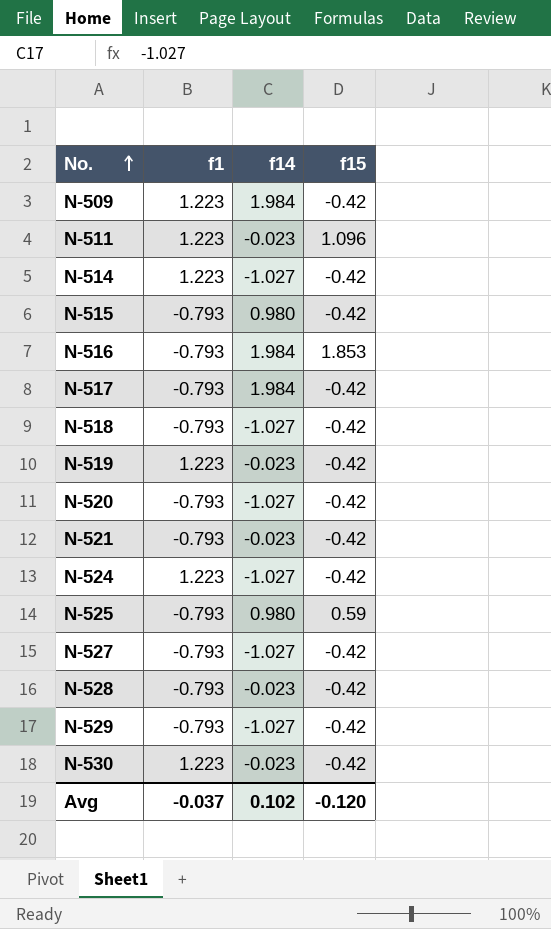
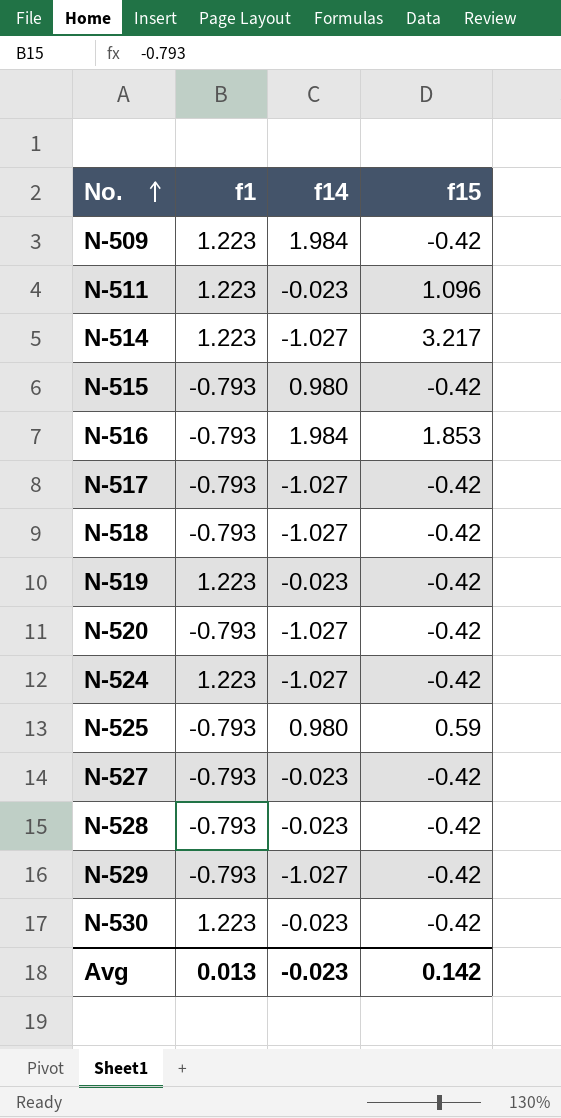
row N-521: -0.793 | -0.023 | -0.42 -> none
N-514 | f15: -0.42 -> 3.217
N-517 | f14: 1.984 -> -1.027
N-527 | f14: -1.027 -> -0.023
Avg | f1: -0.037 -> 0.013
Avg | f14: 0.102 -> -0.023
Avg | f15: -0.120 -> 0.142

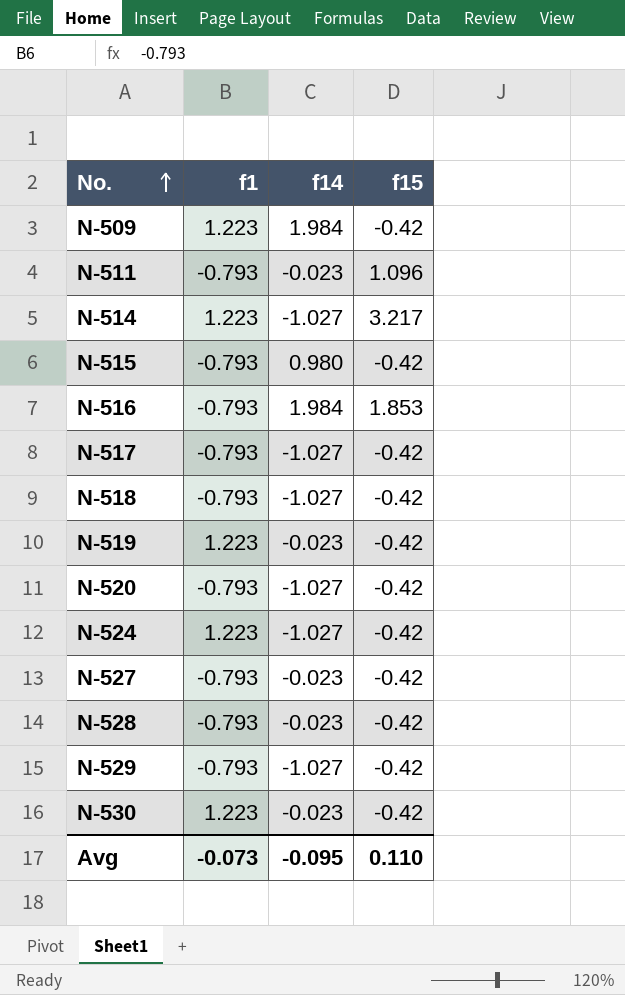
row N-525: -0.793 | 0.980 | 0.59 -> none
N-511 | f1: 1.223 -> -0.793
Avg | f1: 0.013 -> -0.073
Avg | f14: -0.023 -> -0.095
Avg | f15: 0.142 -> 0.110

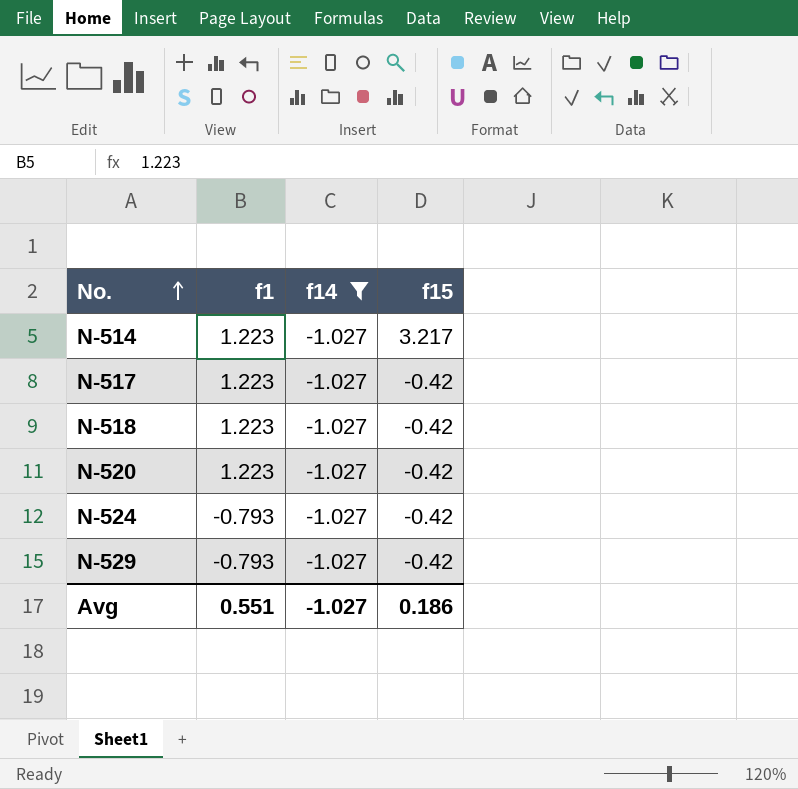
filter: none -> f14 = -1.027
N-517 | f1: -0.793 -> 1.223
N-518 | f1: -0.793 -> 1.223
N-520 | f1: -0.793 -> 1.223
N-524 | f1: 1.223 -> -0.793
Avg | f1: -0.073 -> 0.551
Avg | f14: -0.095 -> -1.027
Avg | f15: 0.110 -> 0.186

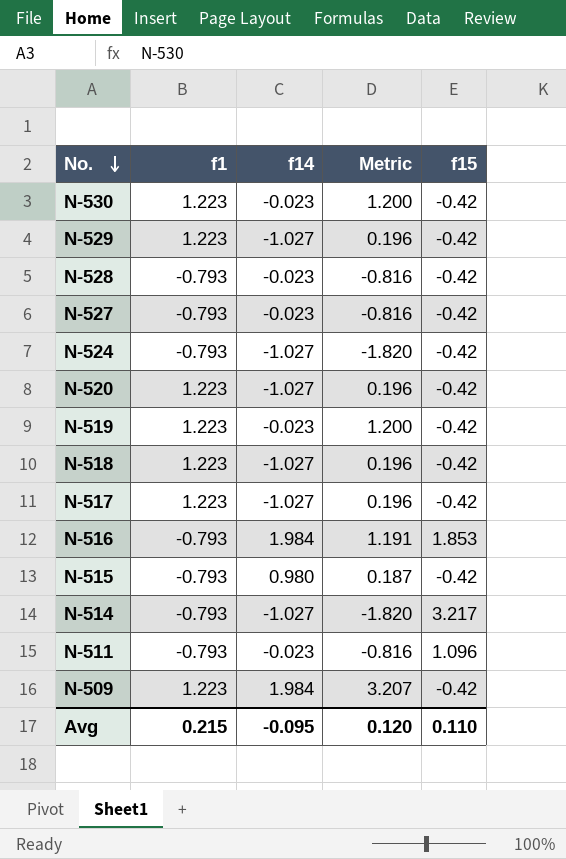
filter: f14 = -1.027 -> none
row order: No. ascending -> No. descending
column Metric | formula: none -> [f1] + [f14]
N-529 | f1: -0.793 -> 1.223
N-514 | f1: 1.223 -> -0.793
Avg | f1: 0.551 -> 0.215
Avg | f14: -1.027 -> -0.095
Avg | f15: 0.186 -> 0.110

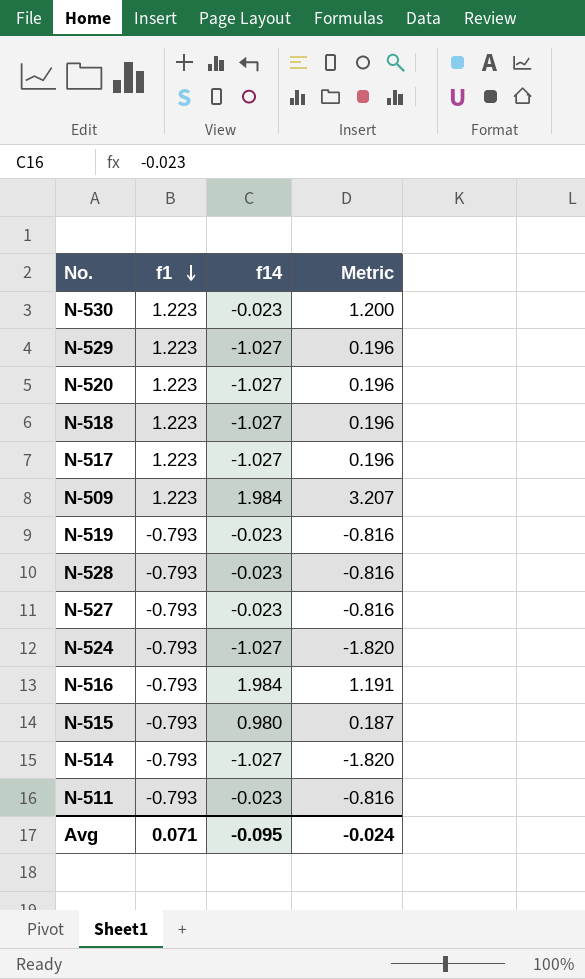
row order: No. descending -> f1 descending
column f15 | position: 5 -> none
N-519 | f1: 1.223 -> -0.793
N-519 | Metric: 1.200 -> -0.816
Avg | f1: 0.215 -> 0.071
Avg | Metric: 0.120 -> -0.024

